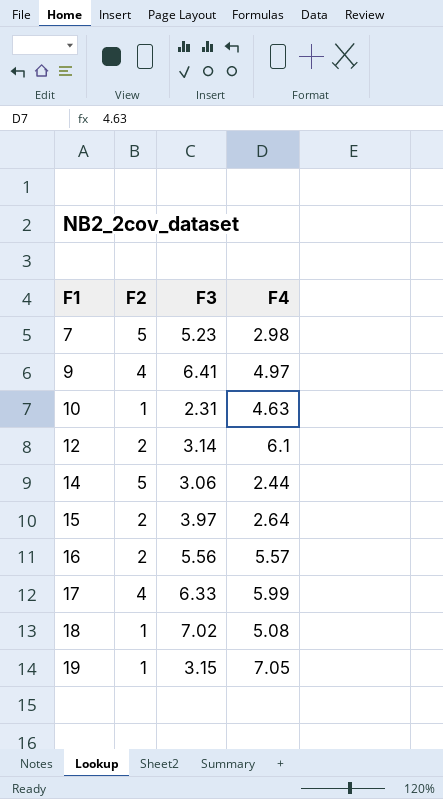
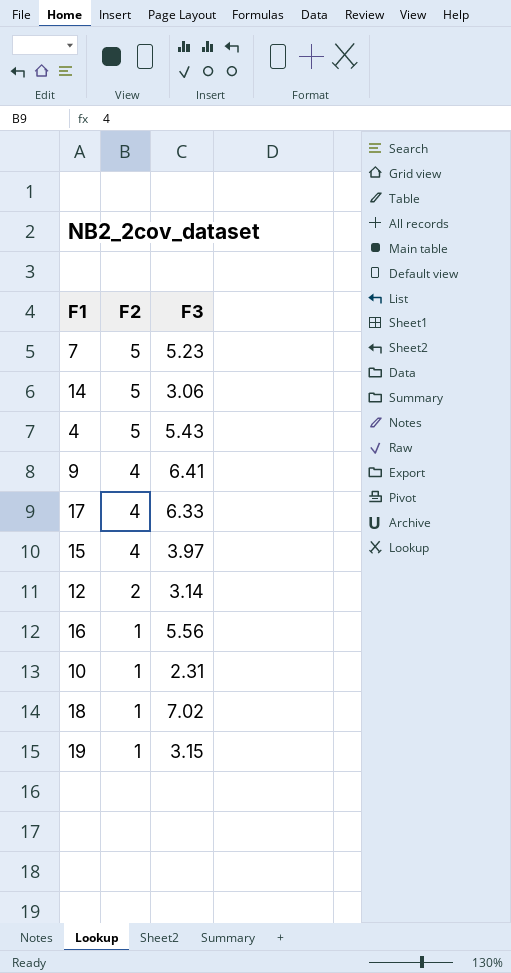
row order: F1 ascending -> F2 descending
column F4 | position: 4 -> none
row 4: none -> 5 | 5.43
15 | F2: 2 -> 4
16 | F2: 2 -> 1

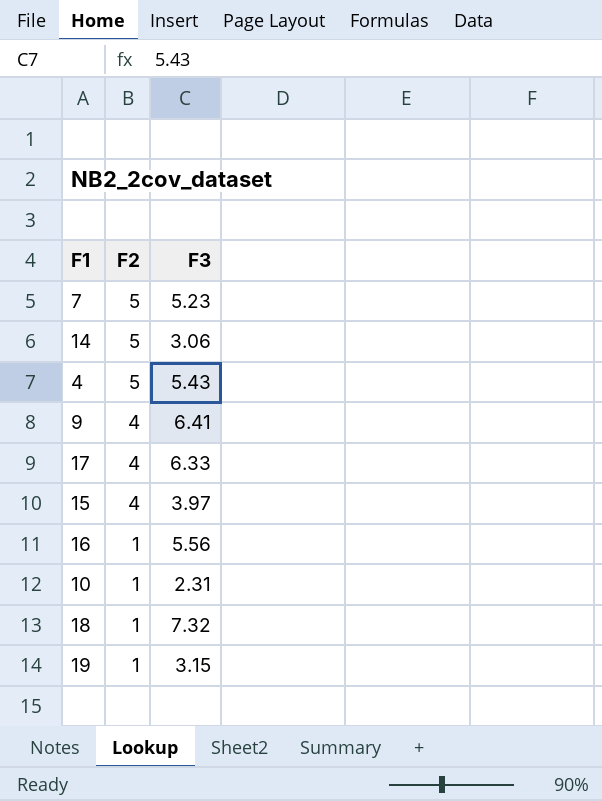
row 12: 2 | 3.14 -> none
18 | F3: 7.02 -> 7.32

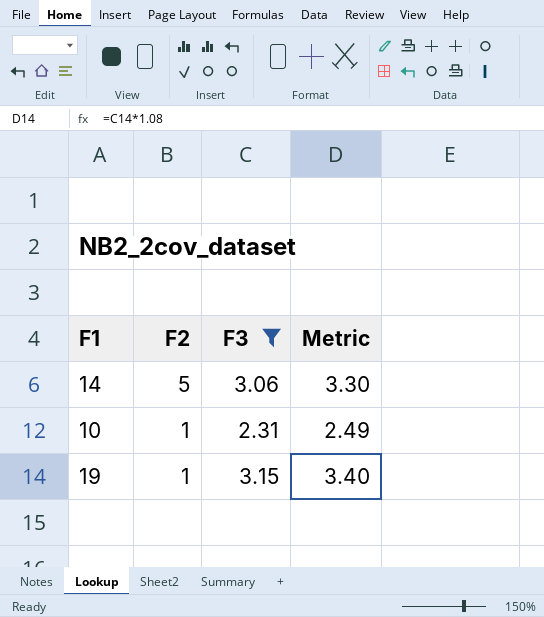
filter: none -> F3 <= 3.15
column Metric | formula: none -> [F3] * 1.08

